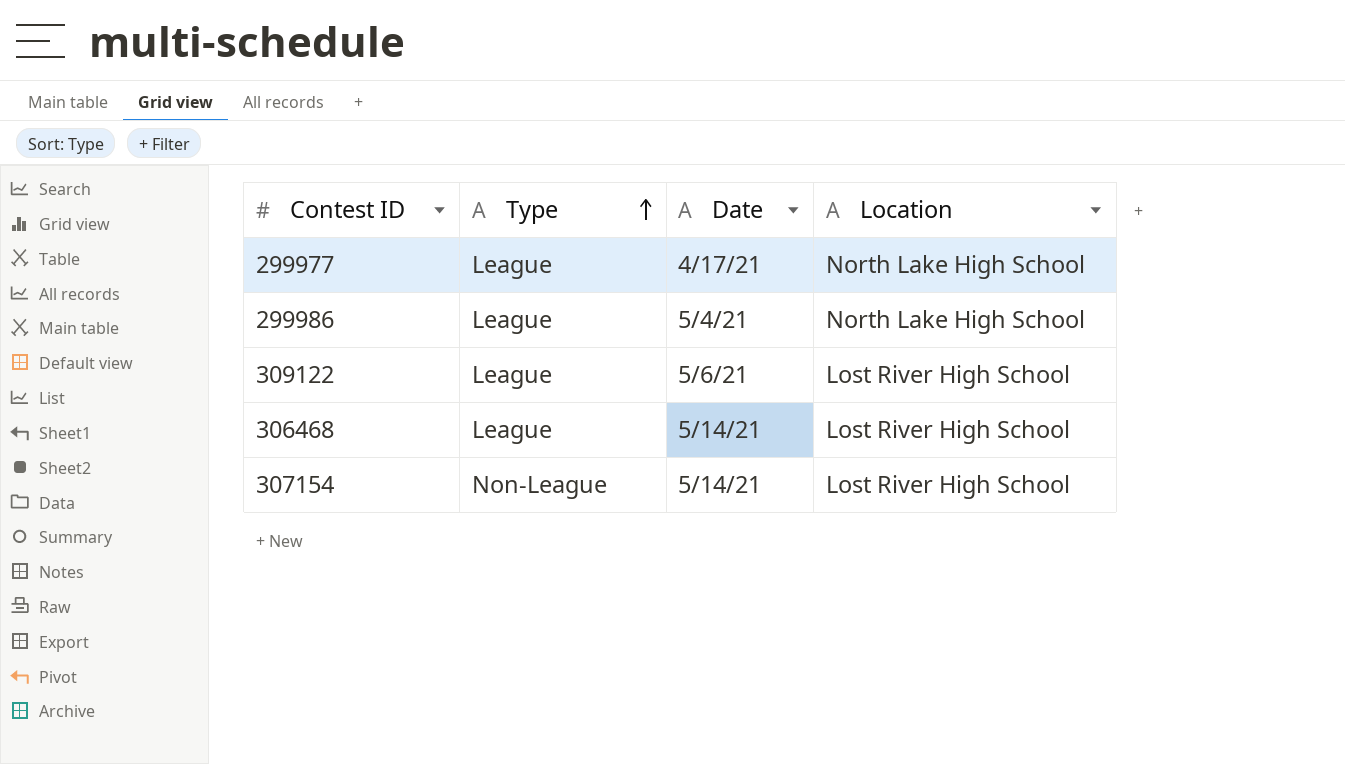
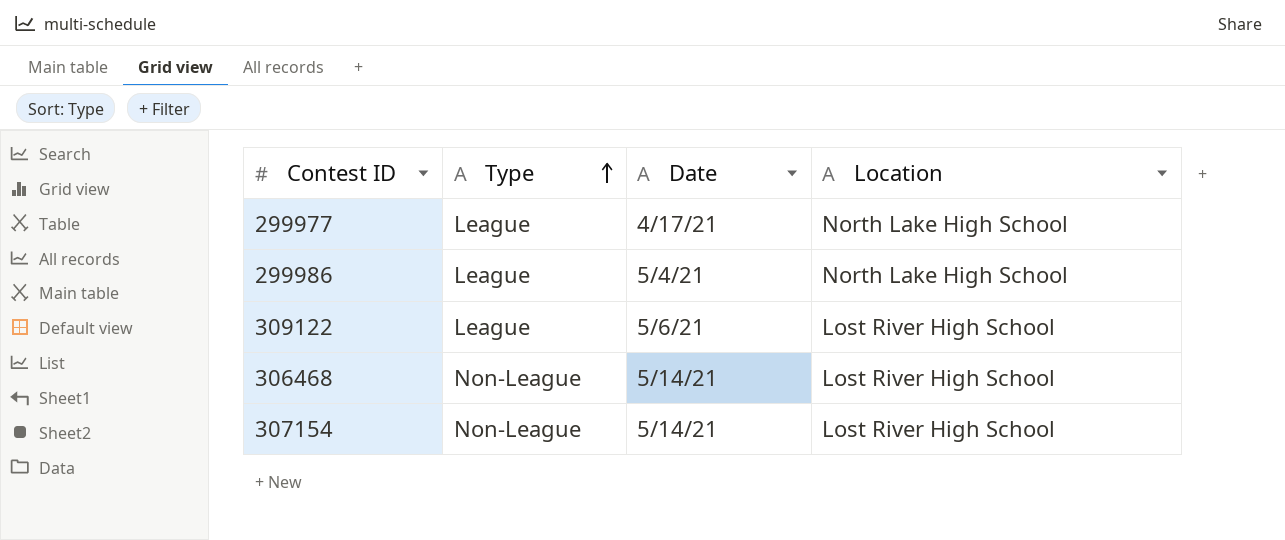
306468 | Type: League -> Non-League

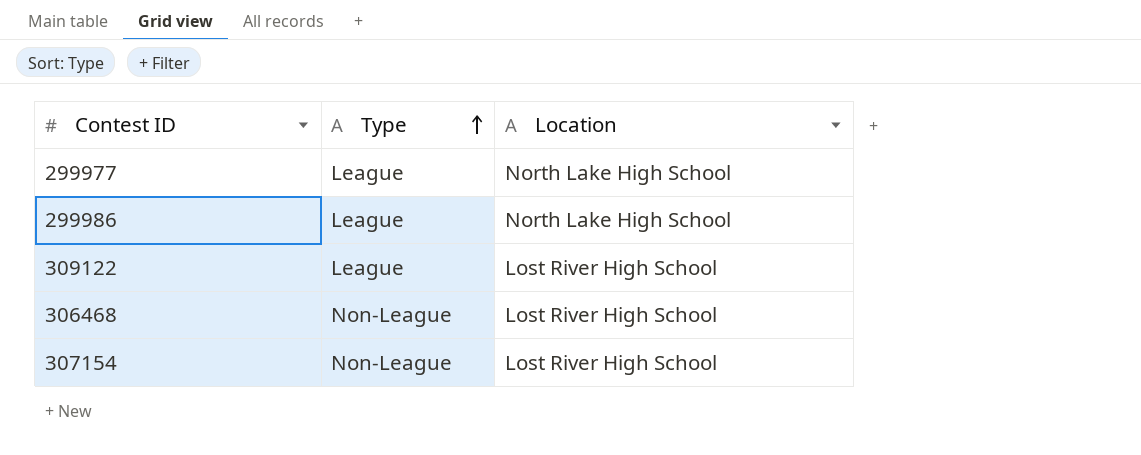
column Date | position: 3 -> none

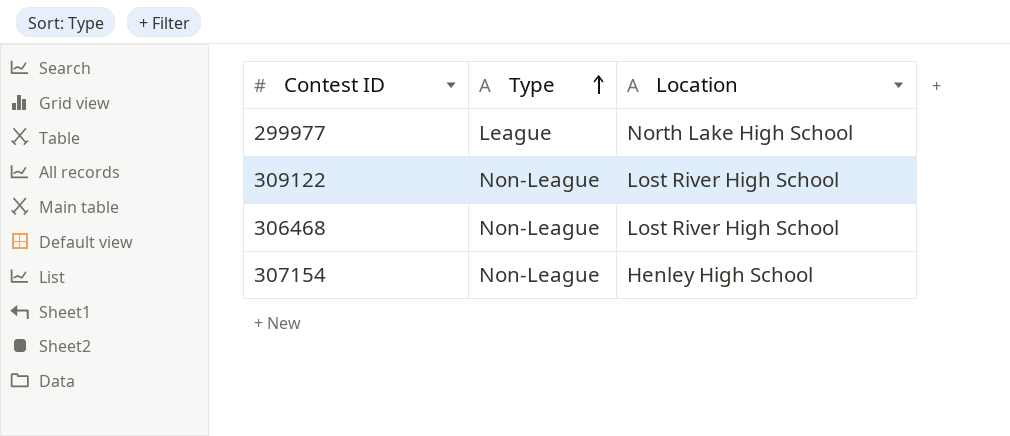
row 299986: League | North Lake High School -> none
309122 | Type: League -> Non-League
307154 | Location: Lost River High School -> Henley High School

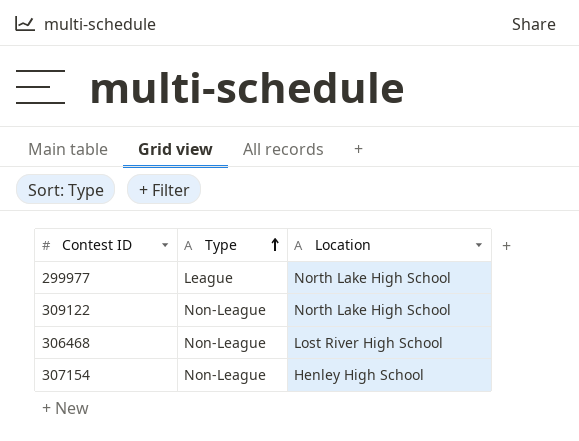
309122 | Location: Lost River High School -> North Lake High School

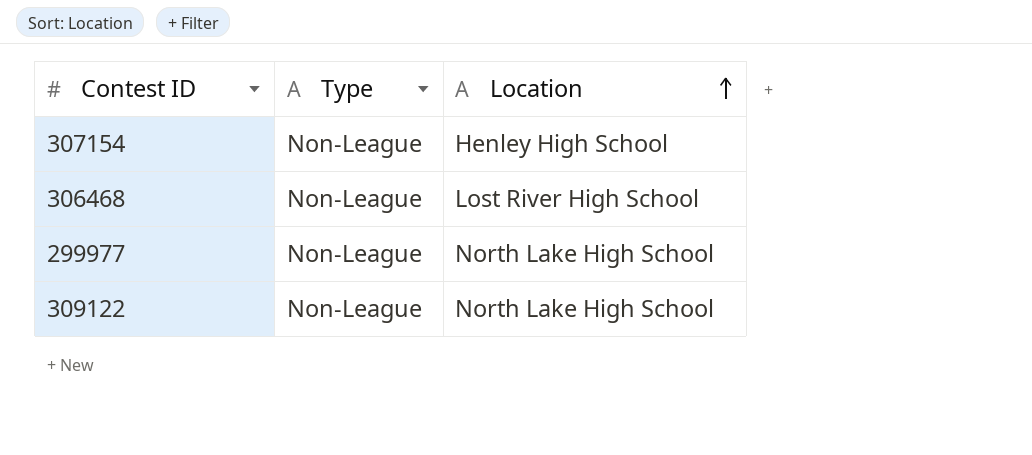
row order: Type ascending -> Location ascending
299977 | Type: League -> Non-League

